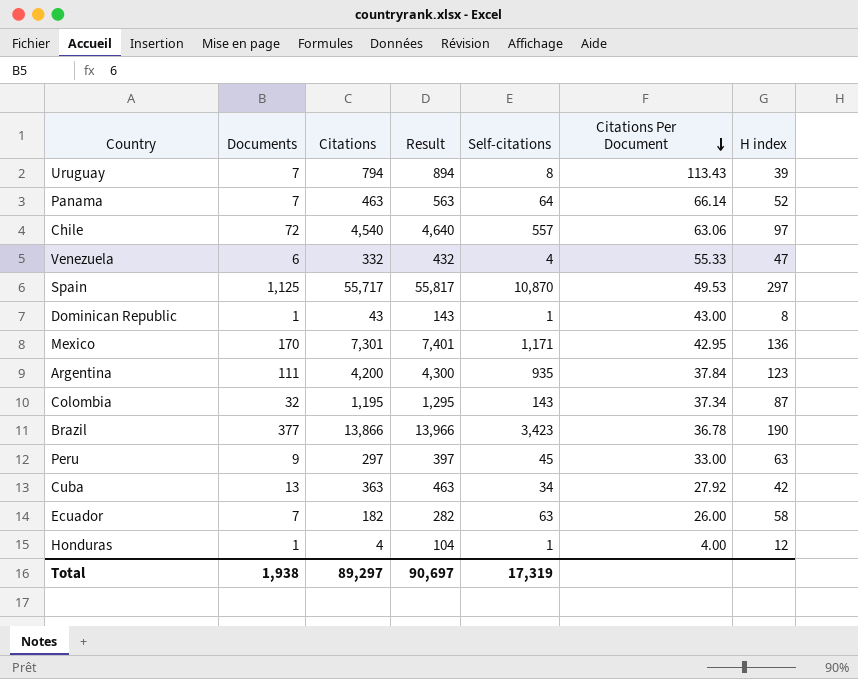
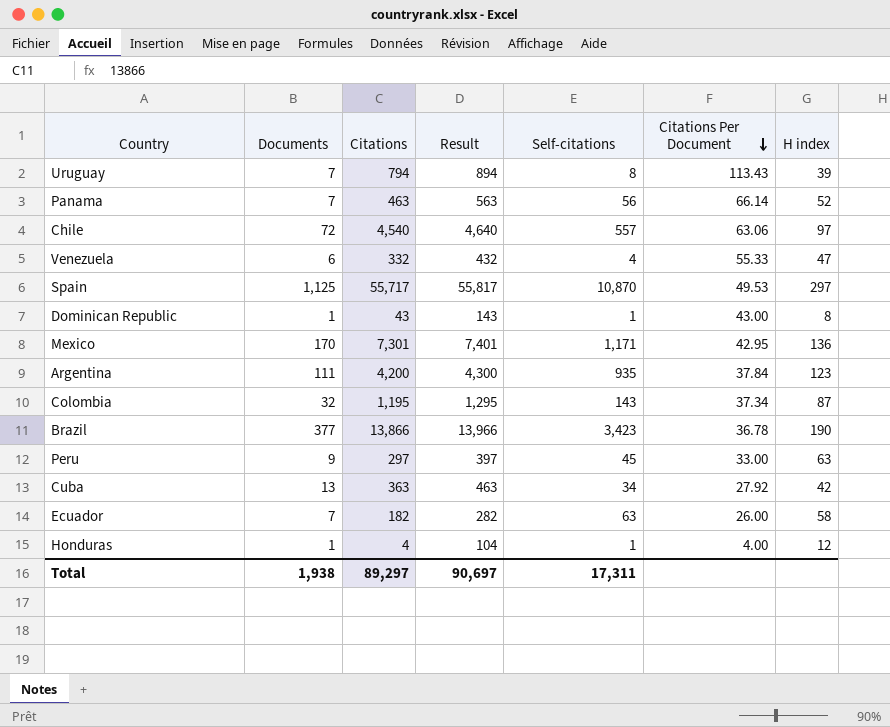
Panama | Self-citations: 64 -> 56
Total | Self-citations: 17,319 -> 17,311

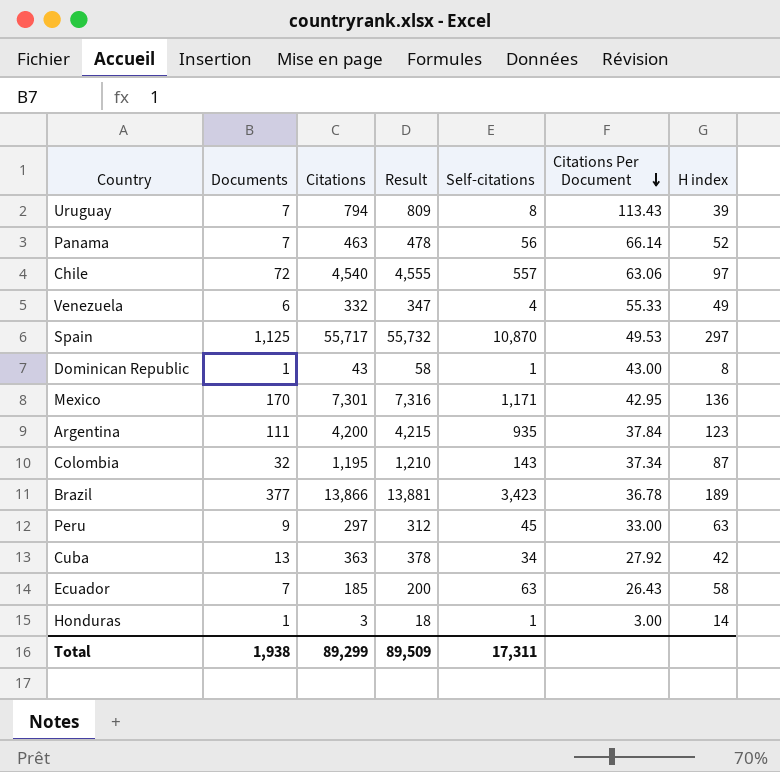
column Result | formula: [Citations] + 100 -> [Citations] + 15
Venezuela | H index: 47 -> 49
Brazil | H index: 190 -> 189
Ecuador | Citations: 182 -> 185
Ecuador | Citations Per Document: 26.00 -> 26.43
Honduras | Citations: 4 -> 3
Honduras | Citations Per Document: 4.00 -> 3.00
Honduras | H index: 12 -> 14
Total | Citations: 89,297 -> 89,299
Total | Result: 90,697 -> 89,509

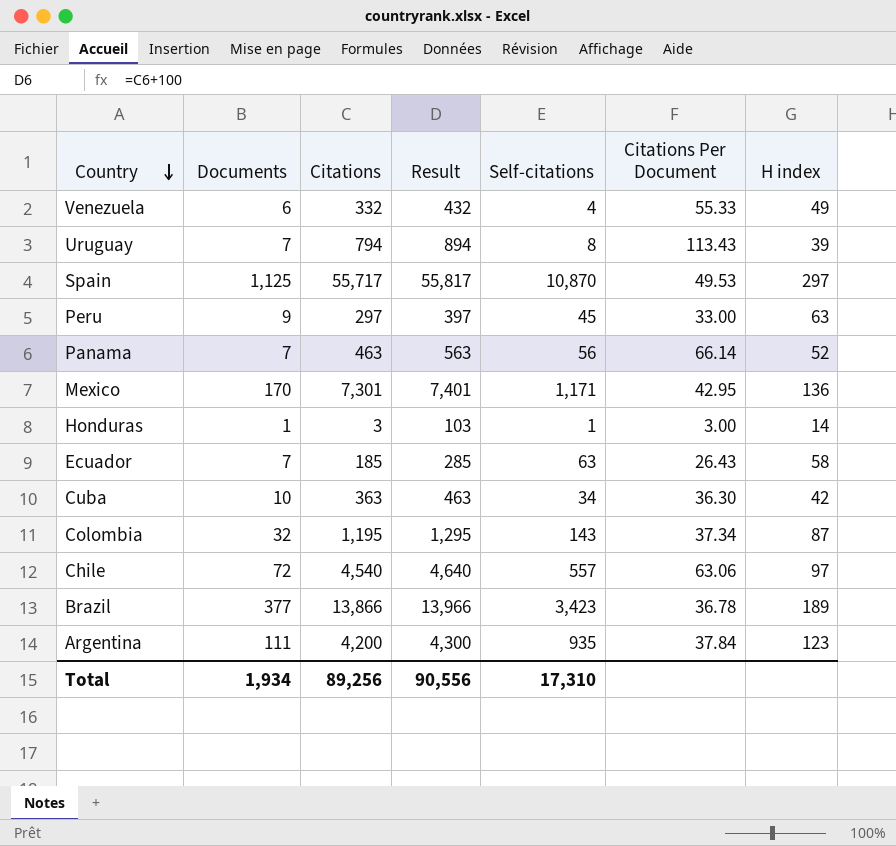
row order: Citations Per Document descending -> Country descending
column Result | formula: [Citations] + 15 -> [Citations] + 100
row Dominican Republic: 1 | 43 | 58 | 1 | 43.00 | 8 -> none
Cuba | Documents: 13 -> 10
Cuba | Citations Per Document: 27.92 -> 36.30
Total | Documents: 1,938 -> 1,934
Total | Citations: 89,299 -> 89,256
Total | Result: 89,509 -> 90,556
Total | Self-citations: 17,311 -> 17,310

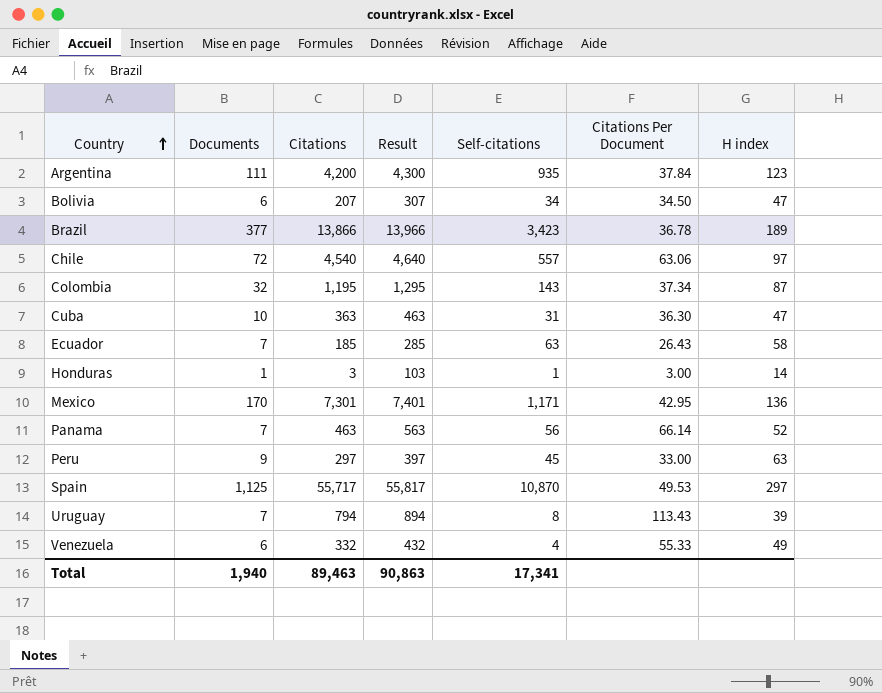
row order: Country descending -> Country ascending
row Bolivia: none -> 6 | 207 | 307 | 34 | 34.50 | 47
Cuba | Self-citations: 34 -> 31
Cuba | H index: 42 -> 47
Total | Documents: 1,934 -> 1,940
Total | Citations: 89,256 -> 89,463
Total | Result: 90,556 -> 90,863
Total | Self-citations: 17,310 -> 17,341

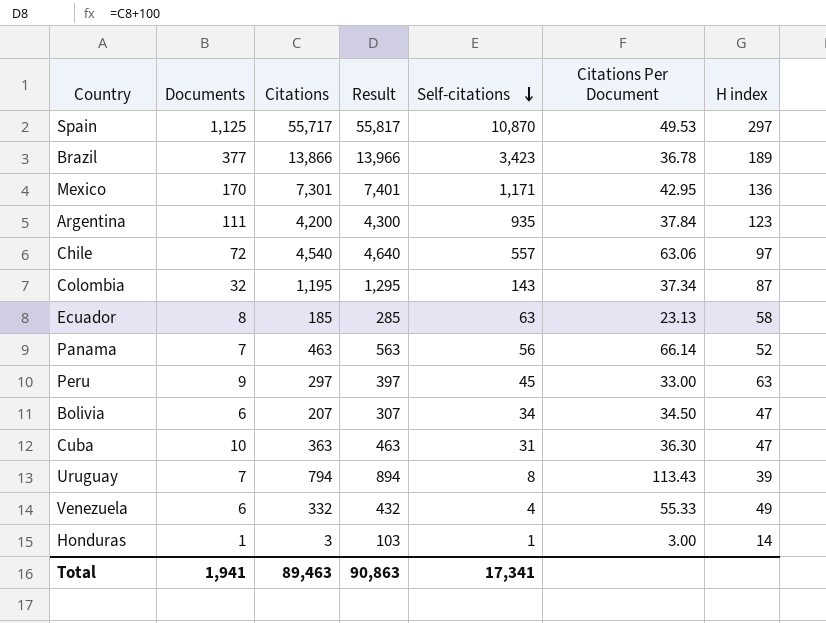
row order: Country ascending -> Self-citations descending
Ecuador | Documents: 7 -> 8
Ecuador | Citations Per Document: 26.43 -> 23.13
Total | Documents: 1,940 -> 1,941

